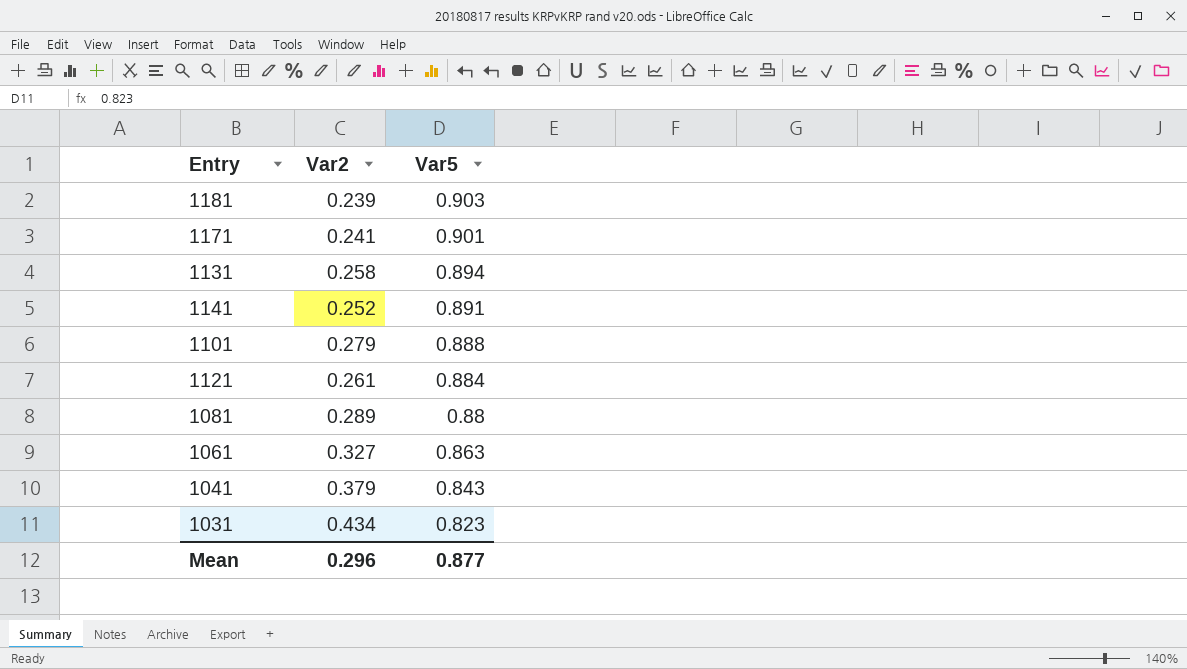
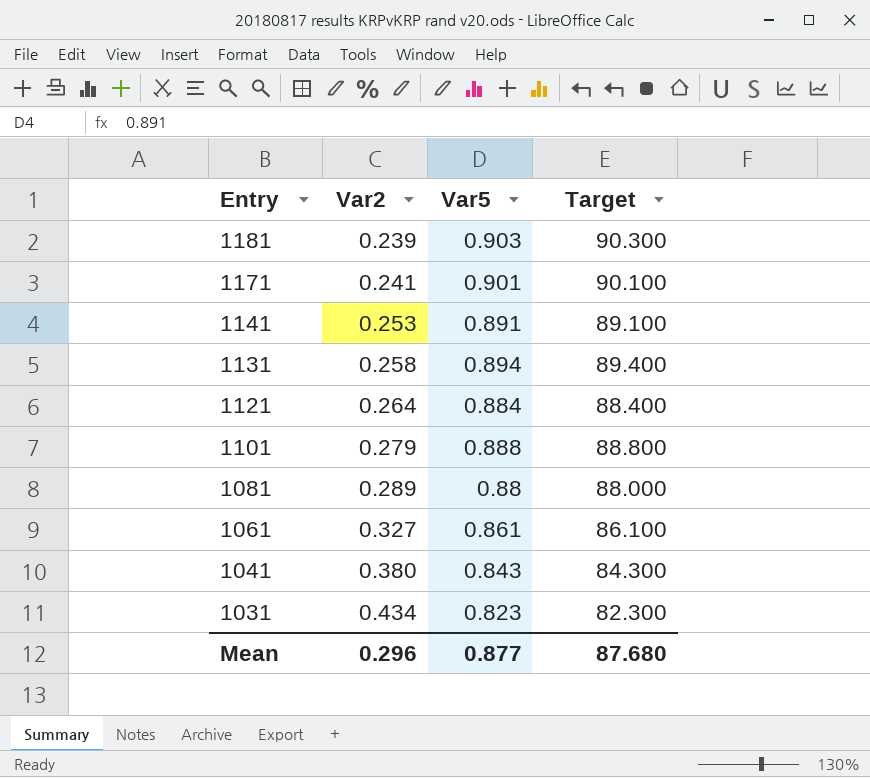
row order: Var5 descending -> Entry descending
column Target | formula: none -> [Var5] * 100
1141 | Var2: 0.252 -> 0.253
1121 | Var2: 0.261 -> 0.264
1061 | Var5: 0.863 -> 0.861
1041 | Var2: 0.379 -> 0.380

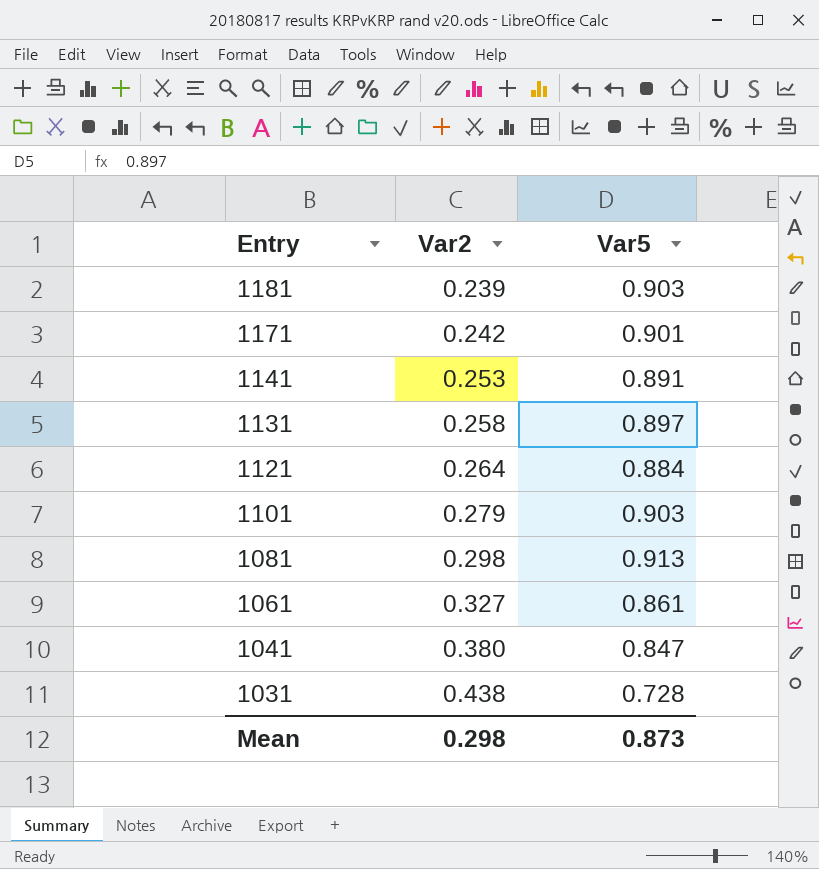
column Target | formula: [Var5] * 100 -> none
1171 | Var2: 0.241 -> 0.242
1131 | Var5: 0.894 -> 0.897
1101 | Var5: 0.888 -> 0.903
1081 | Var2: 0.289 -> 0.298
1081 | Var5: 0.88 -> 0.913
1041 | Var5: 0.843 -> 0.847
1031 | Var2: 0.434 -> 0.438
1031 | Var5: 0.823 -> 0.728
Mean | Var2: 0.296 -> 0.298
Mean | Var5: 0.877 -> 0.873

